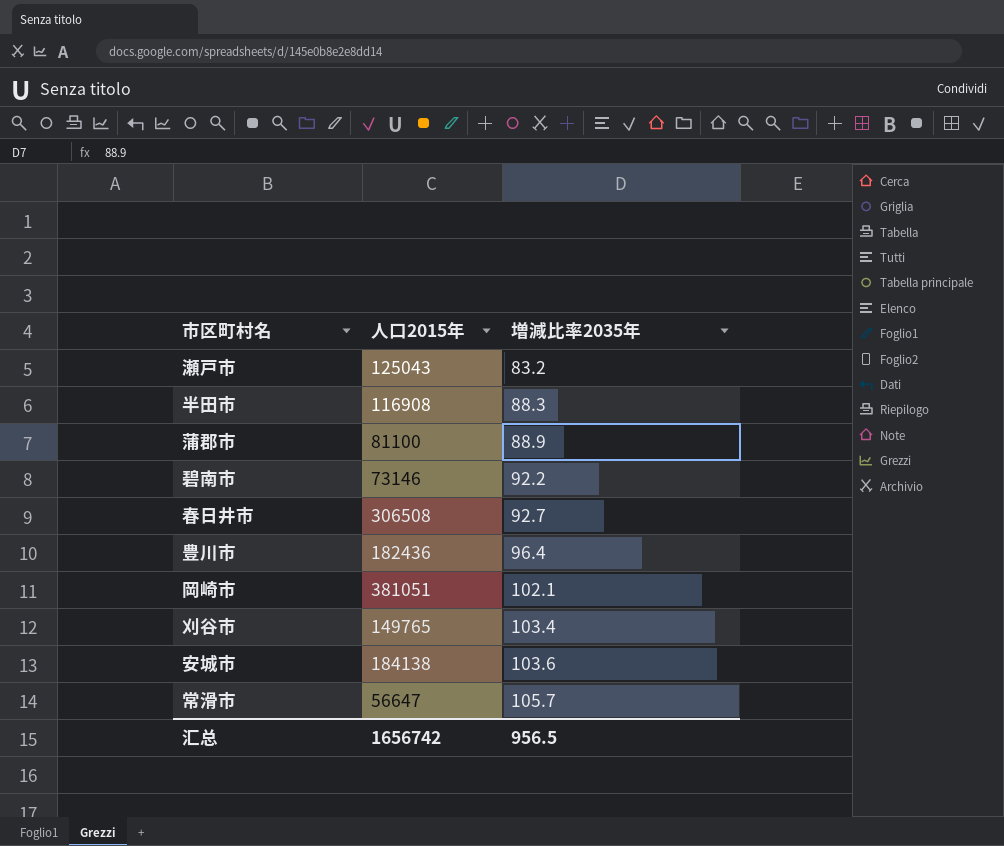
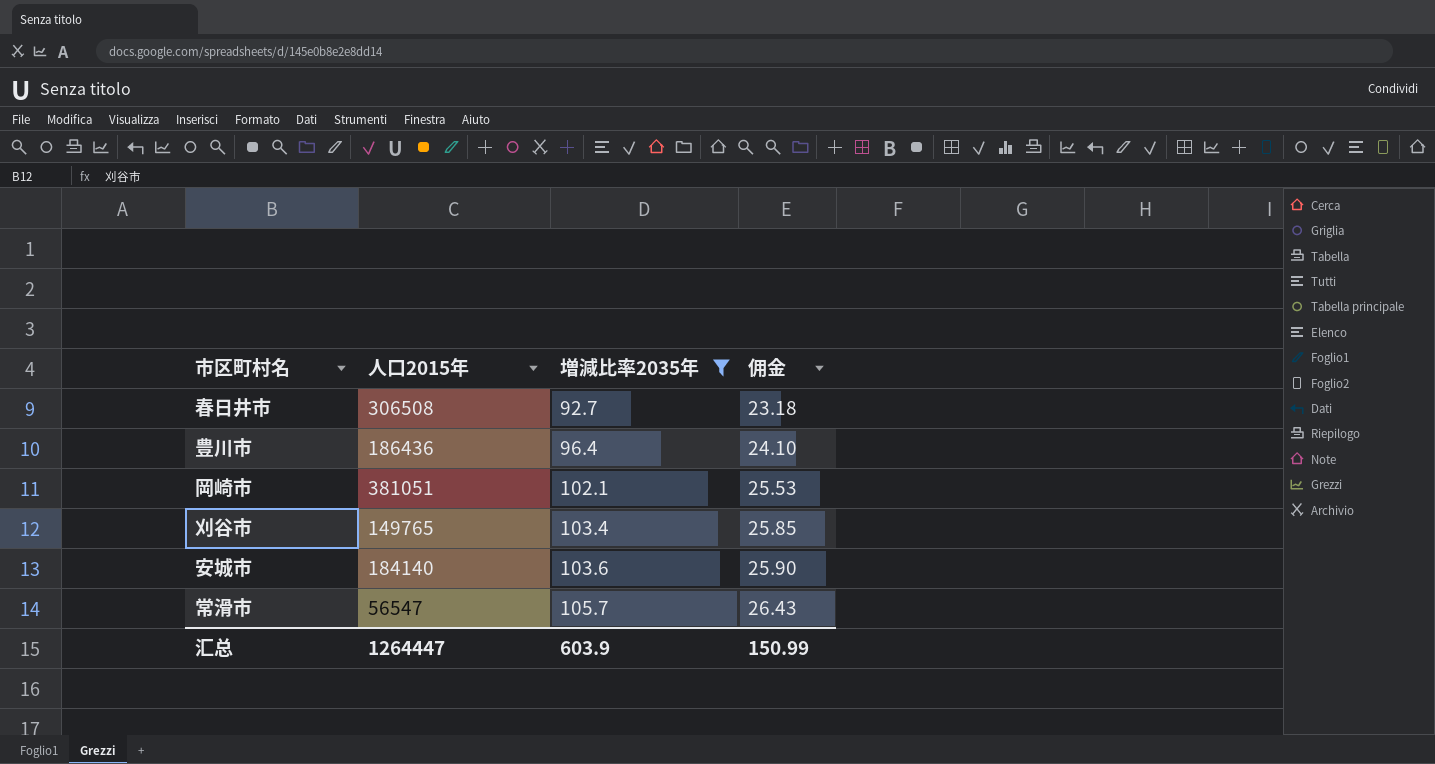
filter: none -> 増減比率2035年 >= 92.7
column 佣金 | formula: none -> [増減比率2035年] * 0.25
豊川市 | 人口2015年: 182436 -> 186436
安城市 | 人口2015年: 184138 -> 184140
常滑市 | 人口2015年: 56647 -> 56547
汇总 | 人口2015年: 1656742 -> 1264447
汇总 | 増減比率2035年: 956.5 -> 603.9

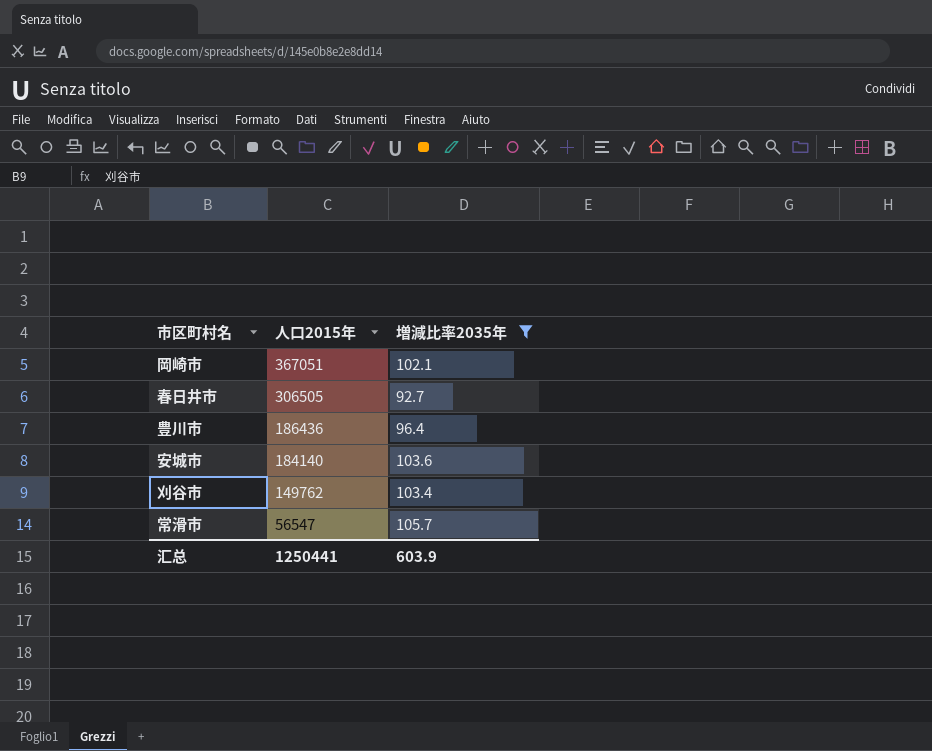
row order: 増減比率2035年 ascending -> 人口2015年 descending
column 佣金 | formula: [増減比率2035年] * 0.25 -> none
岡崎市 | 人口2015年: 381051 -> 367051
春日井市 | 人口2015年: 306508 -> 306505
刈谷市 | 人口2015年: 149765 -> 149762
汇总 | 人口2015年: 1264447 -> 1250441

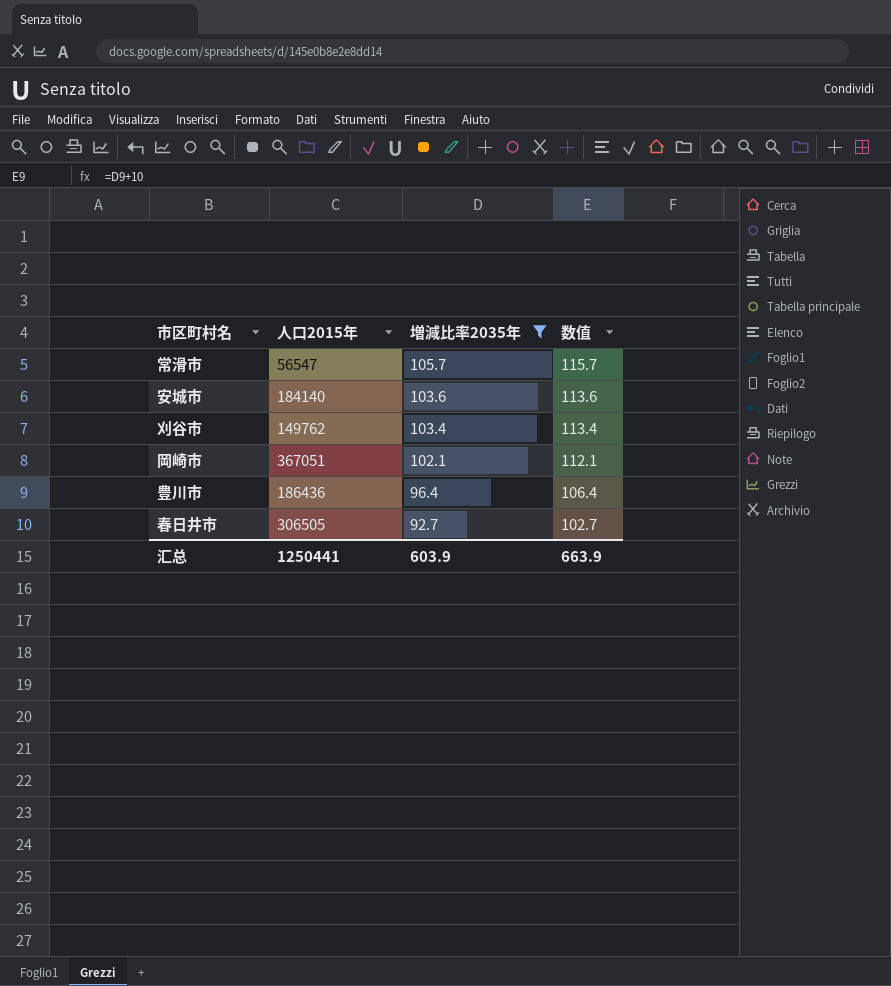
row order: 人口2015年 descending -> 増減比率2035年 descending
column 数值 | formula: none -> [増減比率2035年] + 10

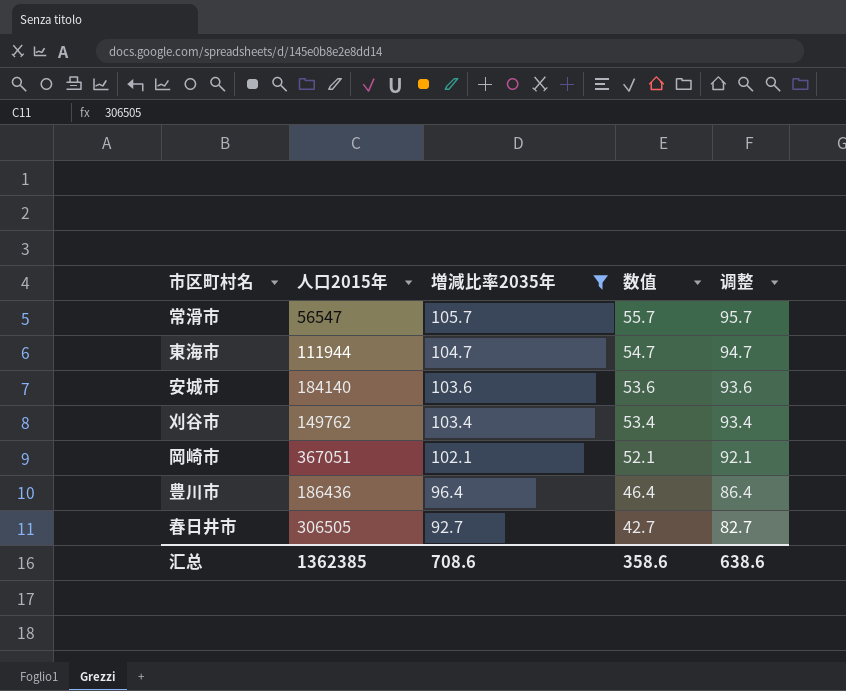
column 数值 | formula: [増減比率2035年] + 10 -> [増減比率2035年] - 50
column 调整 | formula: none -> [増減比率2035年] - 10
row 東海市: none -> 111944 | 104.7 | 54.7 | 94.7
汇总 | 人口2015年: 1250441 -> 1362385
汇总 | 増減比率2035年: 603.9 -> 708.6
汇总 | 数值: 663.9 -> 358.6

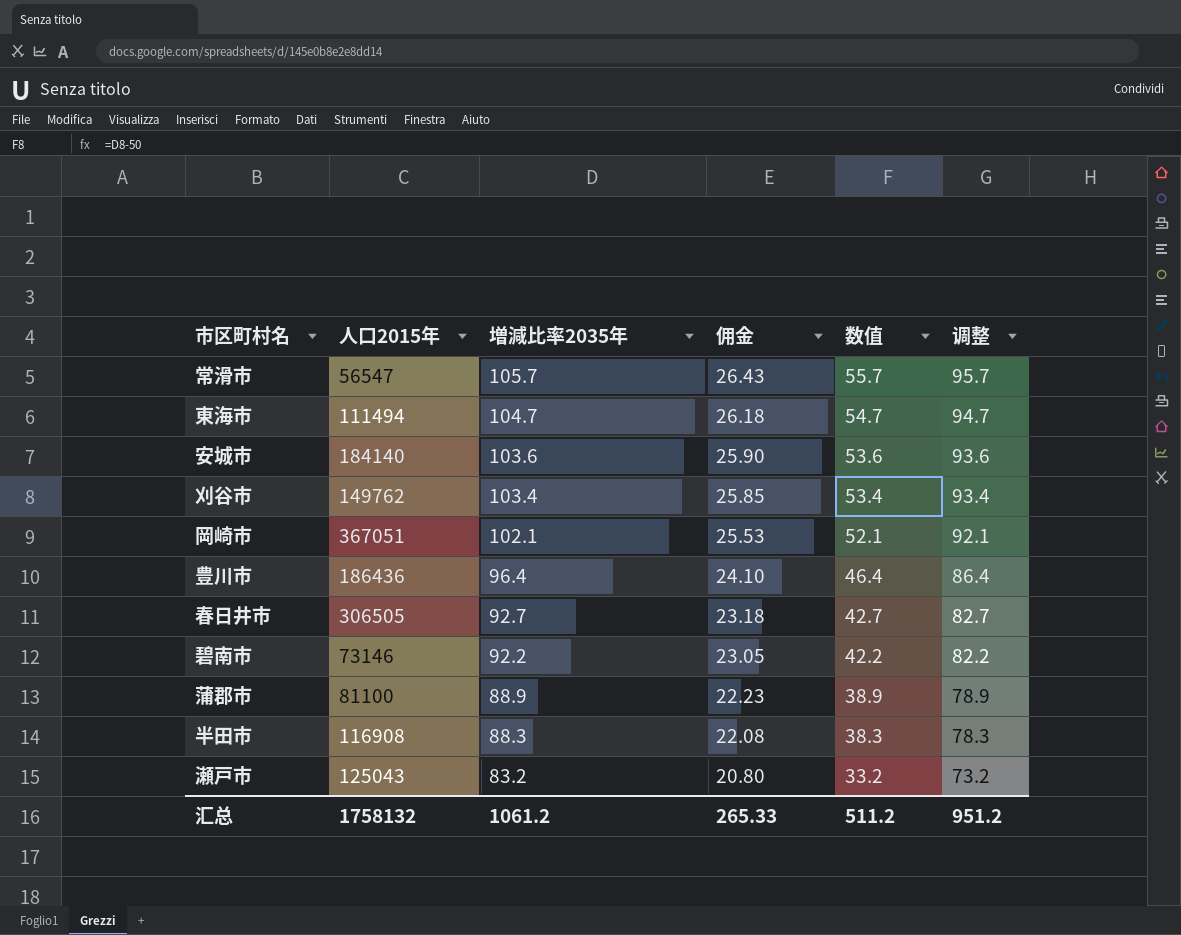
filter: 増減比率2035年 >= 92.7 -> none
column 佣金 | formula: none -> [増減比率2035年] * 0.25
東海市 | 人口2015年: 111944 -> 111494
汇总 | 人口2015年: 1362385 -> 1758132
汇总 | 増減比率2035年: 708.6 -> 1061.2
汇总 | 数值: 358.6 -> 511.2
汇总 | 调整: 638.6 -> 951.2

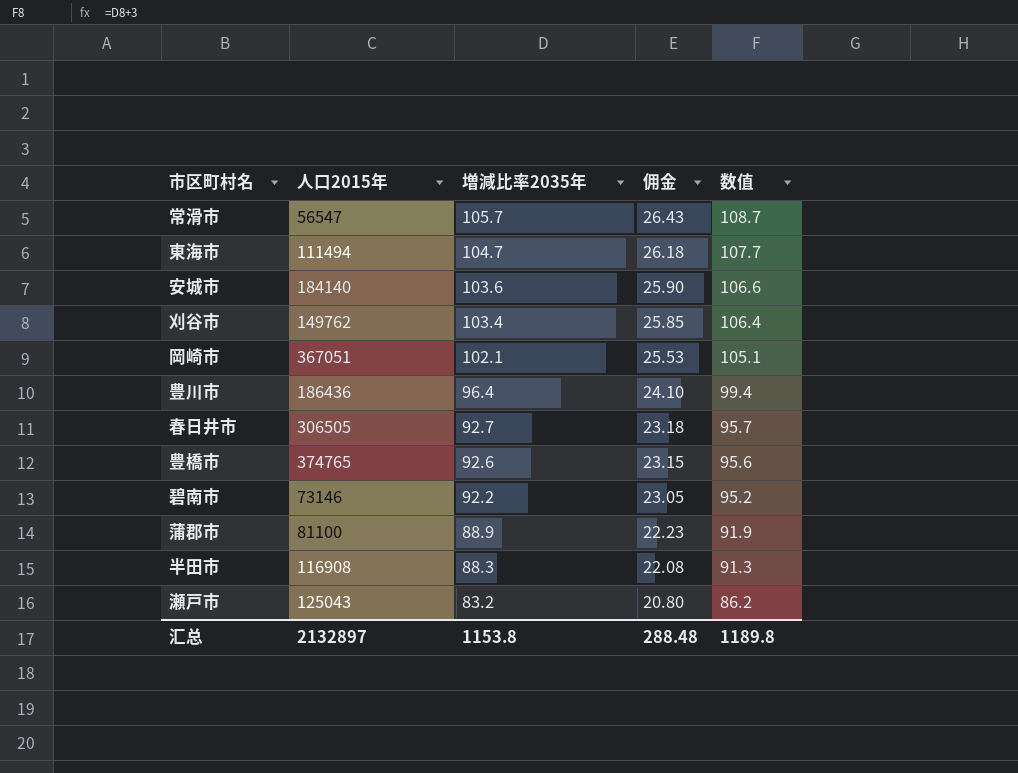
column 调整 | formula: [増減比率2035年] - 10 -> none
column 数值 | formula: [増減比率2035年] - 50 -> [増減比率2035年] + 3
row 豊橋市: none -> 374765 | 92.6 | 23.15 | 95.6
汇总 | 人口2015年: 1758132 -> 2132897
汇总 | 増減比率2035年: 1061.2 -> 1153.8
汇总 | 佣金: 265.33 -> 288.48
汇总 | 数值: 511.2 -> 1189.8

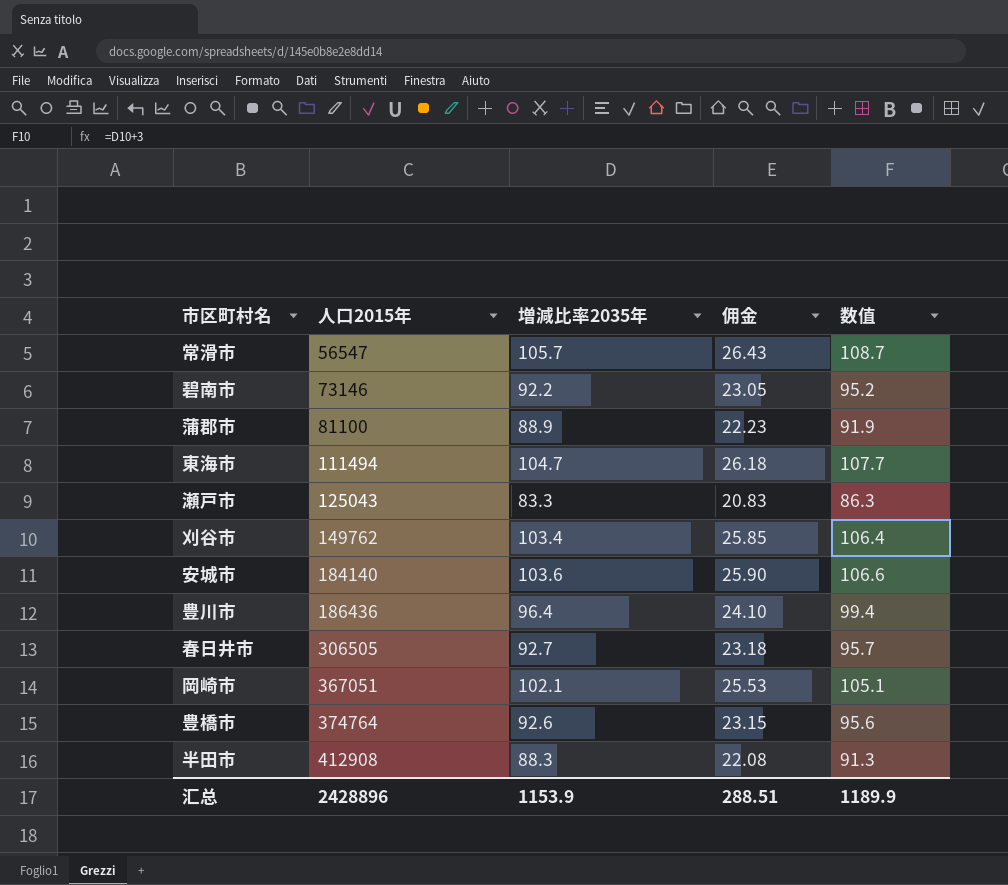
row order: 増減比率2035年 descending -> 人口2015年 ascending
瀬戸市 | 増減比率2035年: 83.2 -> 83.3
瀬戸市 | 佣金: 20.80 -> 20.83
瀬戸市 | 数值: 86.2 -> 86.3
豊橋市 | 人口2015年: 374765 -> 374764
半田市 | 人口2015年: 116908 -> 412908
汇总 | 人口2015年: 2132897 -> 2428896
汇总 | 増減比率2035年: 1153.8 -> 1153.9
汇总 | 佣金: 288.48 -> 288.51
汇总 | 数值: 1189.8 -> 1189.9

